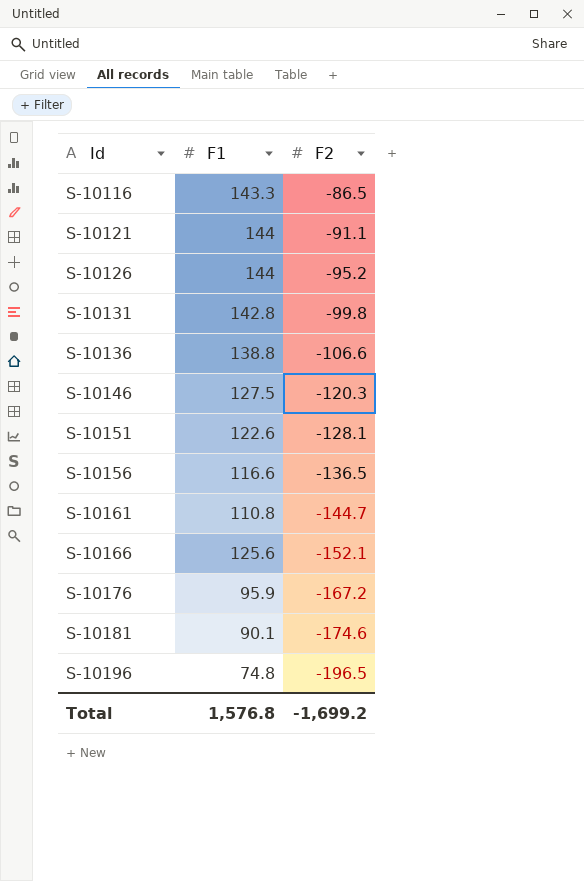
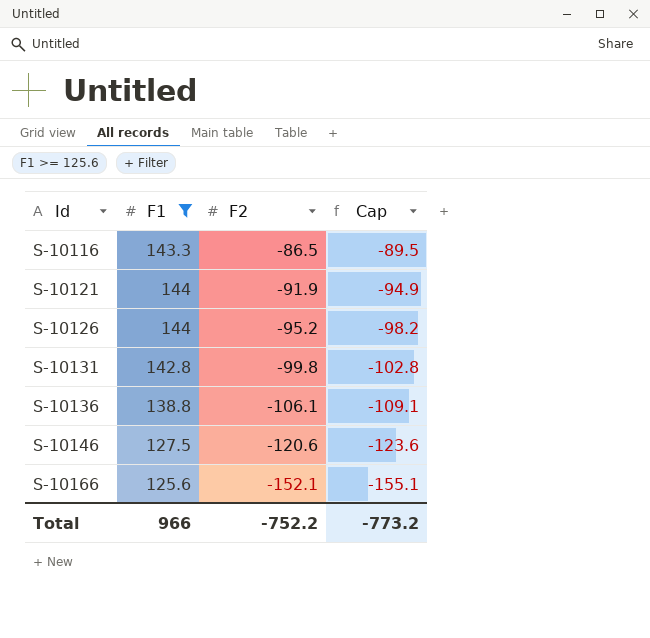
filter: none -> F1 >= 125.6
column Cap | formula: none -> [F2] - 3
S-10121 | F2: -91.1 -> -91.9
S-10136 | F2: -106.6 -> -106.1
S-10146 | F2: -120.3 -> -120.6
Total | F1: 1,576.8 -> 966
Total | F2: -1,699.2 -> -752.2

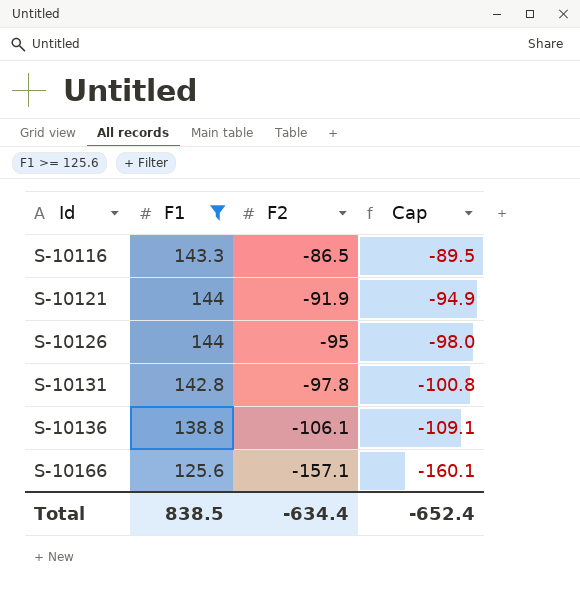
row S-10146: 127.5 | -120.6 | -123.6 -> none
S-10126 | F2: -95.2 -> -95
S-10126 | Cap: -98.2 -> -98.0
S-10131 | F2: -99.8 -> -97.8
S-10131 | Cap: -102.8 -> -100.8
S-10166 | F2: -152.1 -> -157.1
S-10166 | Cap: -155.1 -> -160.1
Total | F1: 966 -> 838.5
Total | F2: -752.2 -> -634.4
Total | Cap: -773.2 -> -652.4

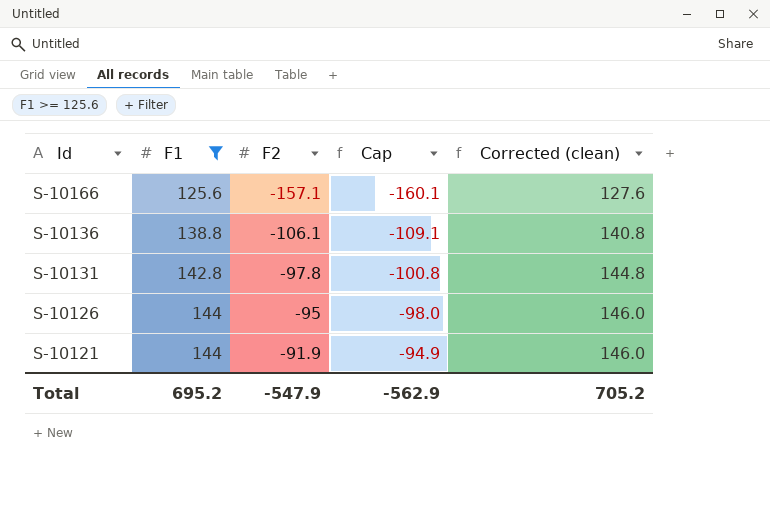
row order: Id ascending -> Id descending
column Corrected (clean) | formula: none -> [F1] + 2
row S-10116: 143.3 | -86.5 | -89.5 -> none
Total | F1: 838.5 -> 695.2
Total | F2: -634.4 -> -547.9
Total | Cap: -652.4 -> -562.9

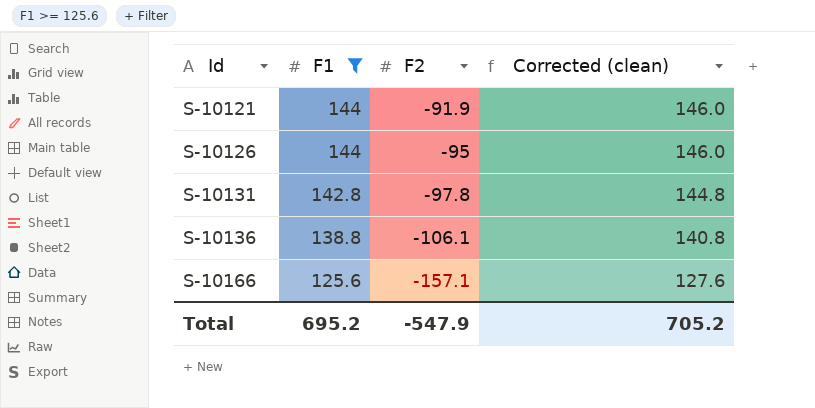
row order: Id descending -> Id ascending
column Cap | formula: [F2] - 3 -> none

